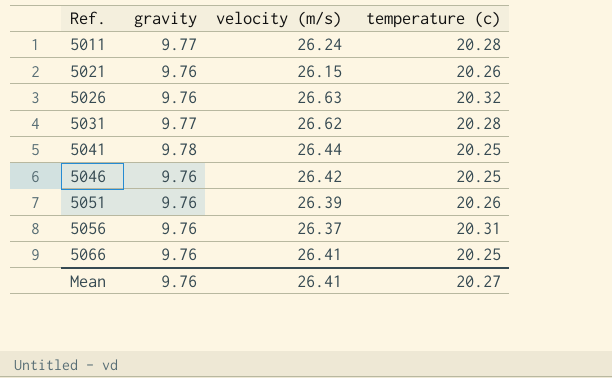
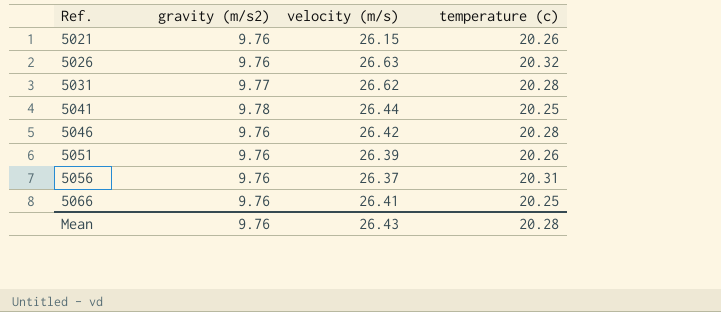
column name: gravity -> gravity (m/s2)
row 5011: 9.77 | 26.24 | 20.28 -> none
5046 | temperature (c): 20.25 -> 20.28
Mean | velocity (m/s): 26.41 -> 26.43
Mean | temperature (c): 20.27 -> 20.28

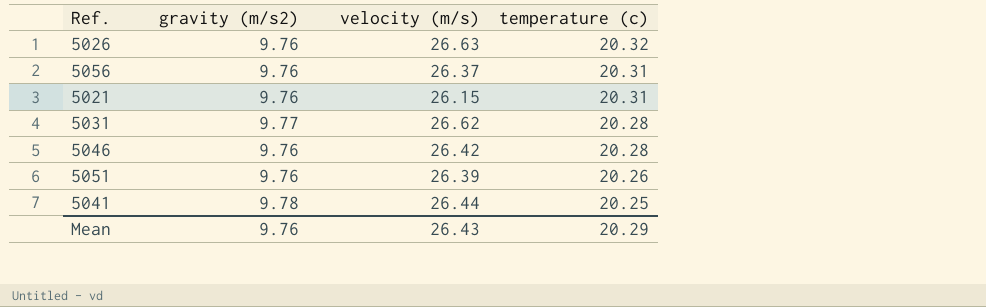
row order: Ref. ascending -> temperature (c) descending
row 5066: 9.76 | 26.41 | 20.25 -> none
5021 | temperature (c): 20.26 -> 20.31
Mean | temperature (c): 20.28 -> 20.29

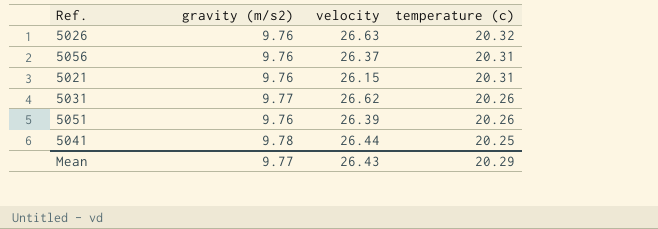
column name: velocity (m/s) -> velocity
row 5046: 9.76 | 26.42 | 20.28 -> none
5031 | temperature (c): 20.28 -> 20.26
Mean | gravity (m/s2): 9.76 -> 9.77

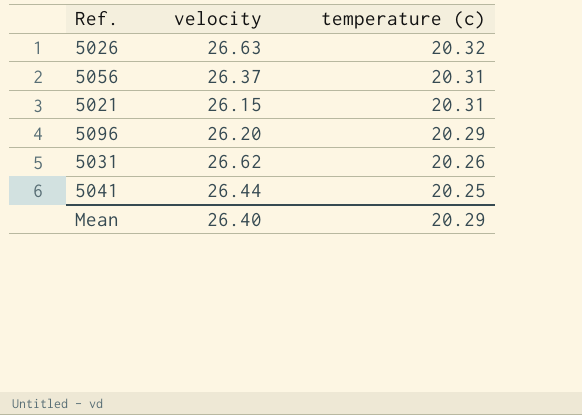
column gravity (m/s2) | position: 2 -> none
row 5051: 9.76 | 26.39 | 20.26 -> none
row 5096: none -> 26.20 | 20.29
Mean | velocity: 26.43 -> 26.40

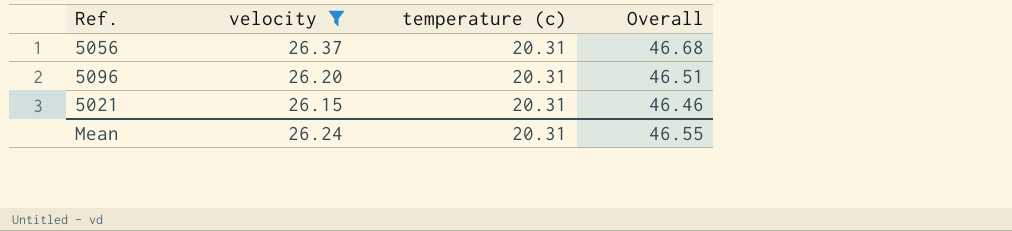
filter: none -> velocity <= 26.37
row order: temperature (c) descending -> velocity descending
column Overall | formula: none -> [velocity] + [temperature (c)]
5096 | temperature (c): 20.29 -> 20.31
Mean | velocity: 26.40 -> 26.24
Mean | temperature (c): 20.29 -> 20.31

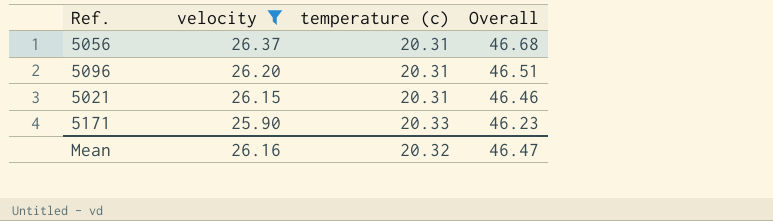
row 5171: none -> 25.90 | 20.33 | 46.23
Mean | velocity: 26.24 -> 26.16
Mean | temperature (c): 20.31 -> 20.32
Mean | Overall: 46.55 -> 46.47

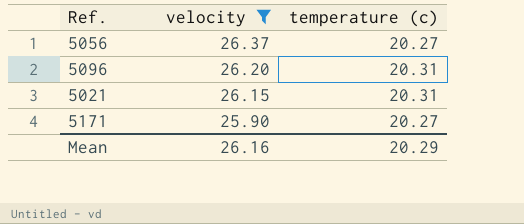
column Overall | formula: [velocity] + [temperature (c)] -> none
5056 | temperature (c): 20.31 -> 20.27
5171 | temperature (c): 20.33 -> 20.27
Mean | temperature (c): 20.32 -> 20.29

